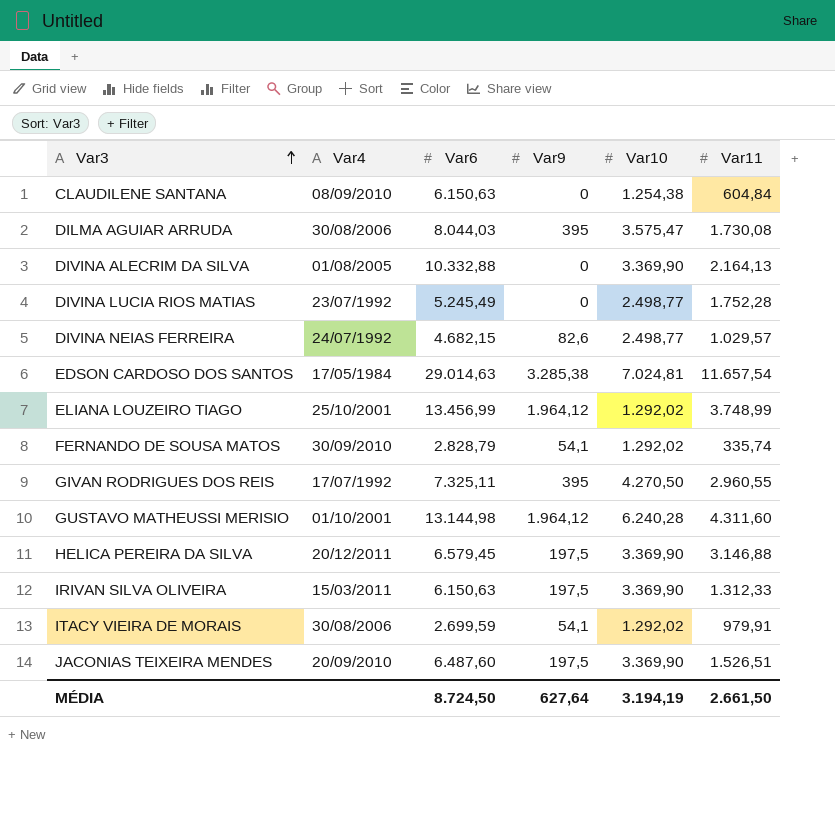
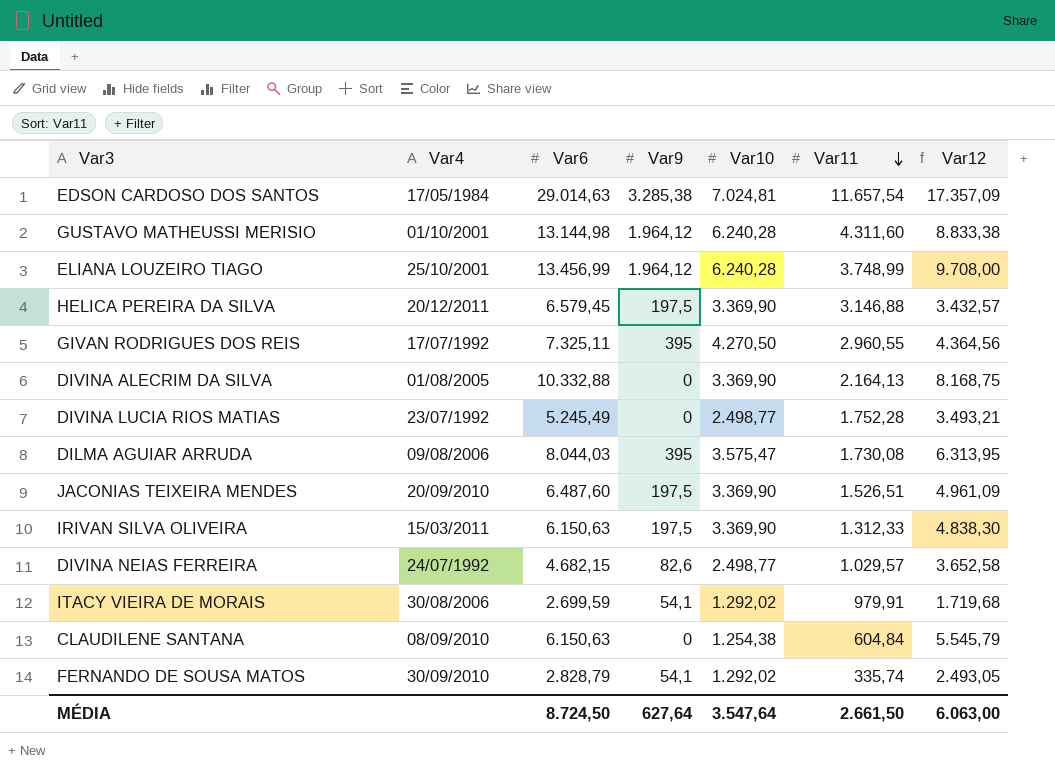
row order: Var3 ascending -> Var11 descending
column Var12 | formula: none -> [Var6] - [Var11]
ELIANA LOUZEIRO TIAGO | Var10: 1.292,02 -> 6.240,28
DILMA AGUIAR ARRUDA | Var4: 30/08/2006 -> 09/08/2006
MÉDIA | Var10: 3.194,19 -> 3.547,64

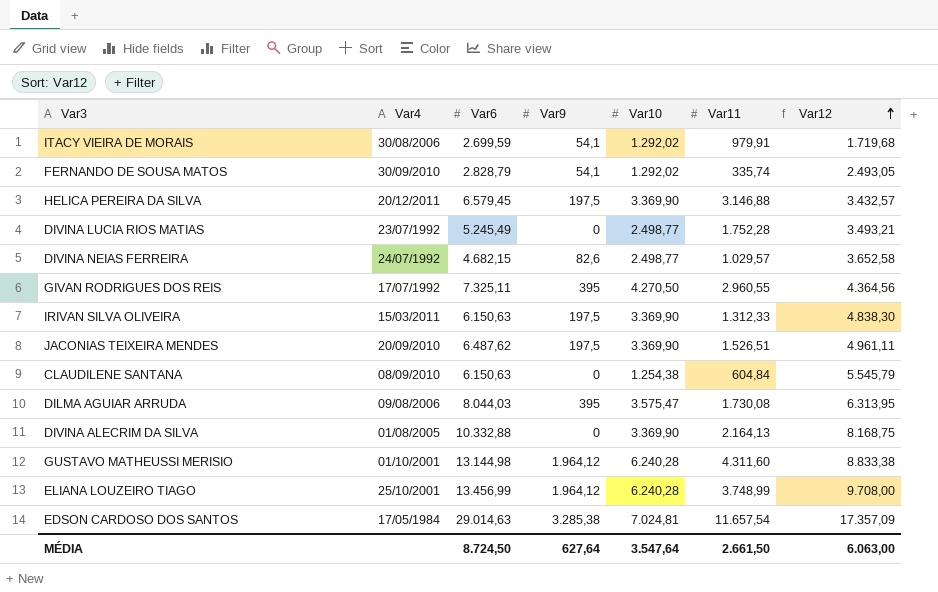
row order: Var11 descending -> Var12 ascending
JACONIAS TEIXEIRA MENDES | Var6: 6.487,60 -> 6.487,62
JACONIAS TEIXEIRA MENDES | Var12: 4.961,09 -> 4.961,11

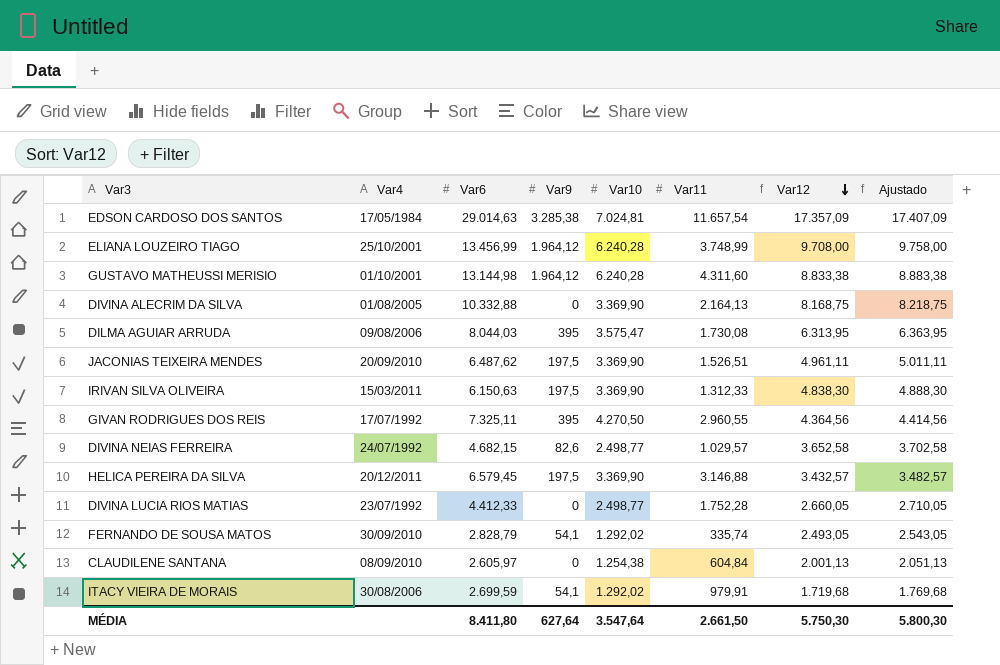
row order: Var12 ascending -> Var12 descending
column Ajustado | formula: none -> [Var12] + 50
DIVINA LUCIA RIOS MATIAS | Var6: 5.245,49 -> 4.412,33
DIVINA LUCIA RIOS MATIAS | Var12: 3.493,21 -> 2.660,05
CLAUDILENE SANTANA | Var6: 6.150,63 -> 2.605,97
CLAUDILENE SANTANA | Var12: 5.545,79 -> 2.001,13
MÉDIA | Var6: 8.724,50 -> 8.411,80
MÉDIA | Var12: 6.063,00 -> 5.750,30

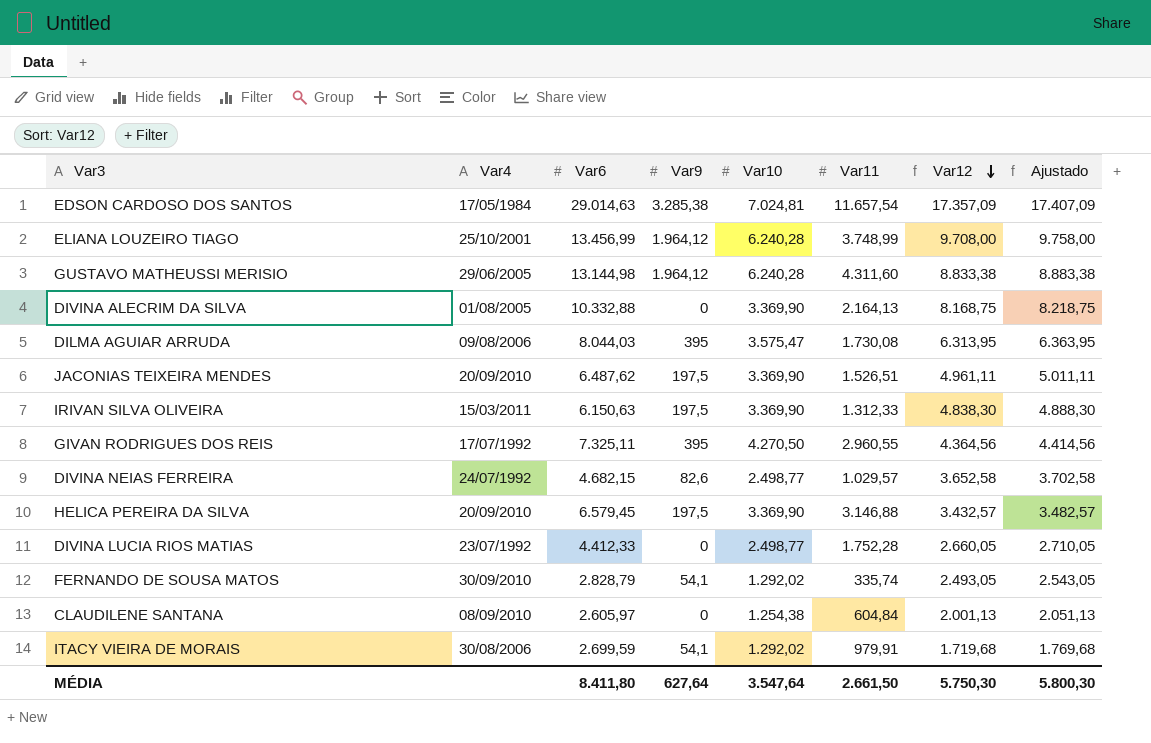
GUSTAVO MATHEUSSI MERISIO | Var4: 01/10/2001 -> 29/06/2005
HELICA PEREIRA DA SILVA | Var4: 20/12/2011 -> 20/09/2010

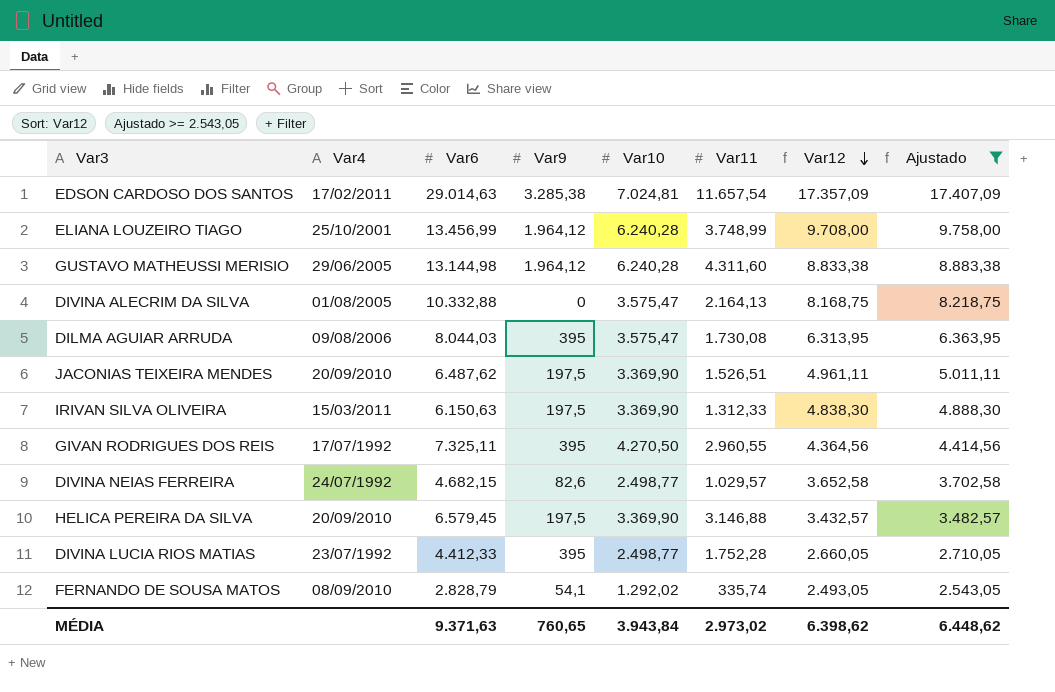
filter: none -> Ajustado >= 2.543,05
EDSON CARDOSO DOS SANTOS | Var4: 17/05/1984 -> 17/02/2011
DIVINA ALECRIM DA SILVA | Var10: 3.369,90 -> 3.575,47
DIVINA LUCIA RIOS MATIAS | Var9: 0 -> 395
FERNANDO DE SOUSA MATOS | Var4: 30/09/2010 -> 08/09/2010
MÉDIA | Var6: 8.411,80 -> 9.371,63
MÉDIA | Var9: 627,64 -> 760,65
MÉDIA | Var10: 3.547,64 -> 3.943,84
MÉDIA | Var11: 2.661,50 -> 2.973,02
MÉDIA | Var12: 5.750,30 -> 6.398,62
MÉDIA | Ajustado: 5.800,30 -> 6.448,62

